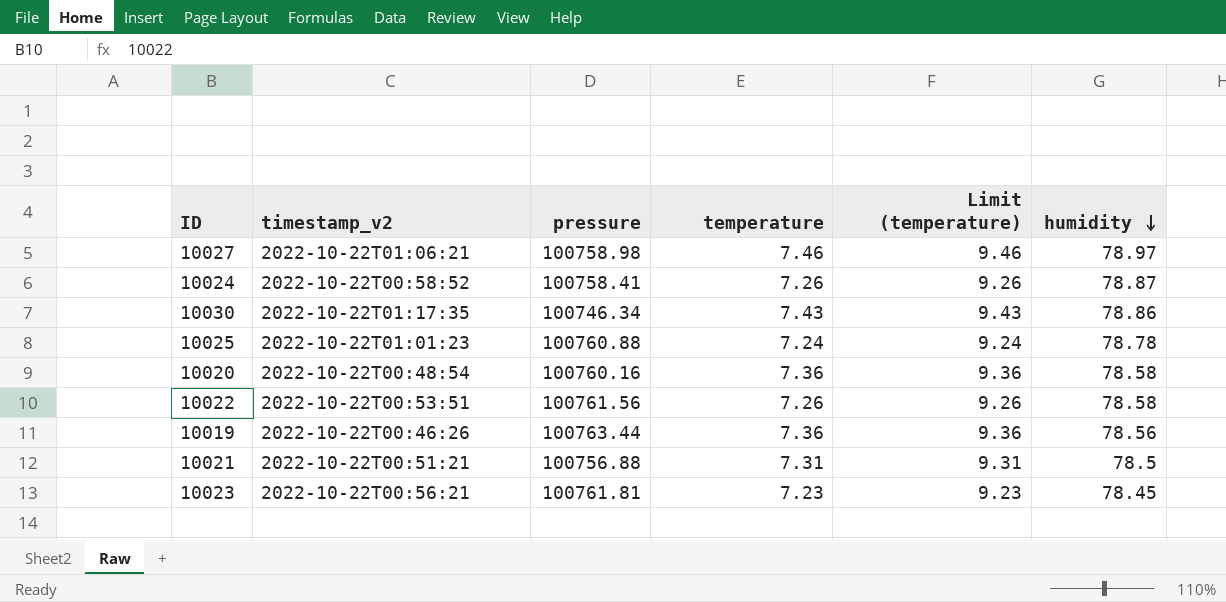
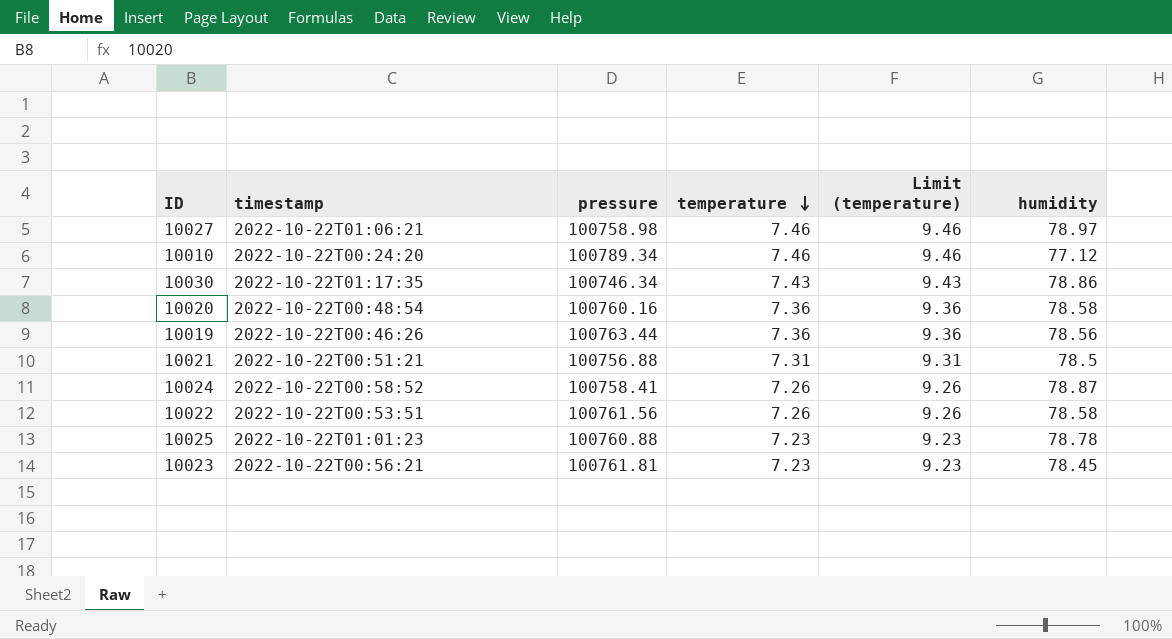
row order: humidity descending -> temperature descending
column name: timestamp_v2 -> timestamp
row 10010: none -> 2022-10-22T00:24:20 | 100789.34 | 7.46 | 9.46 | 77.12
10025 | temperature: 7.24 -> 7.23
10025 | Limit (temperature): 9.24 -> 9.23

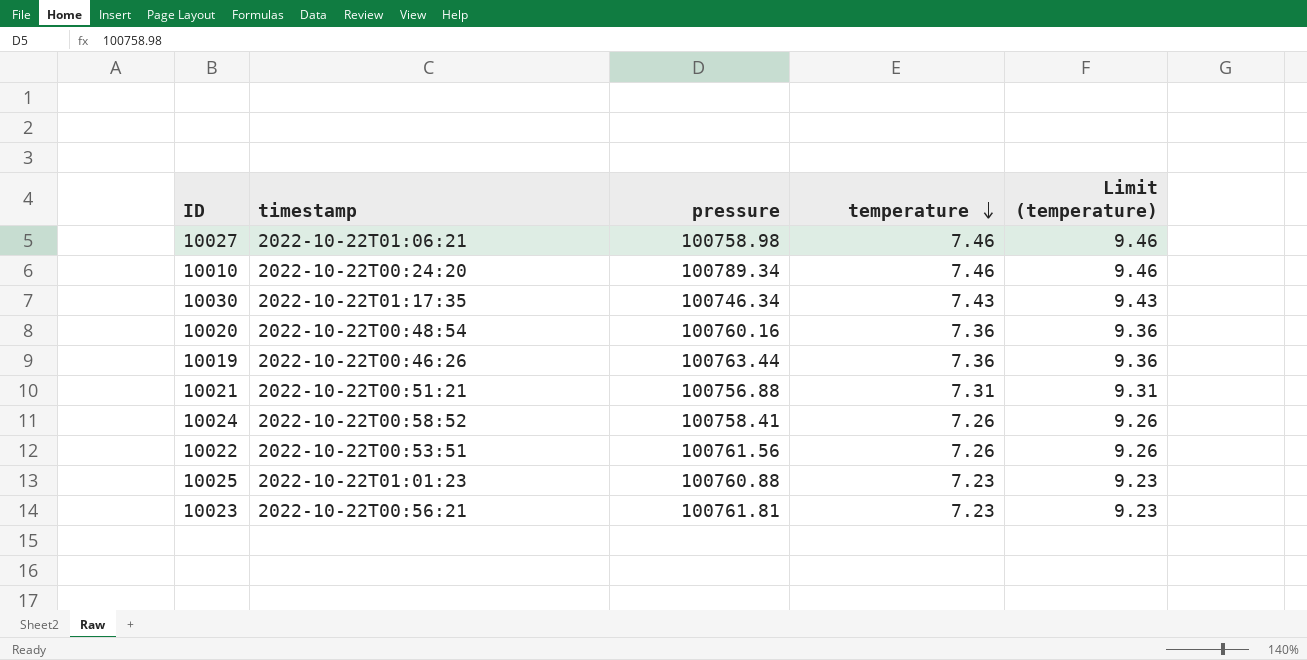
column humidity | position: 6 -> none

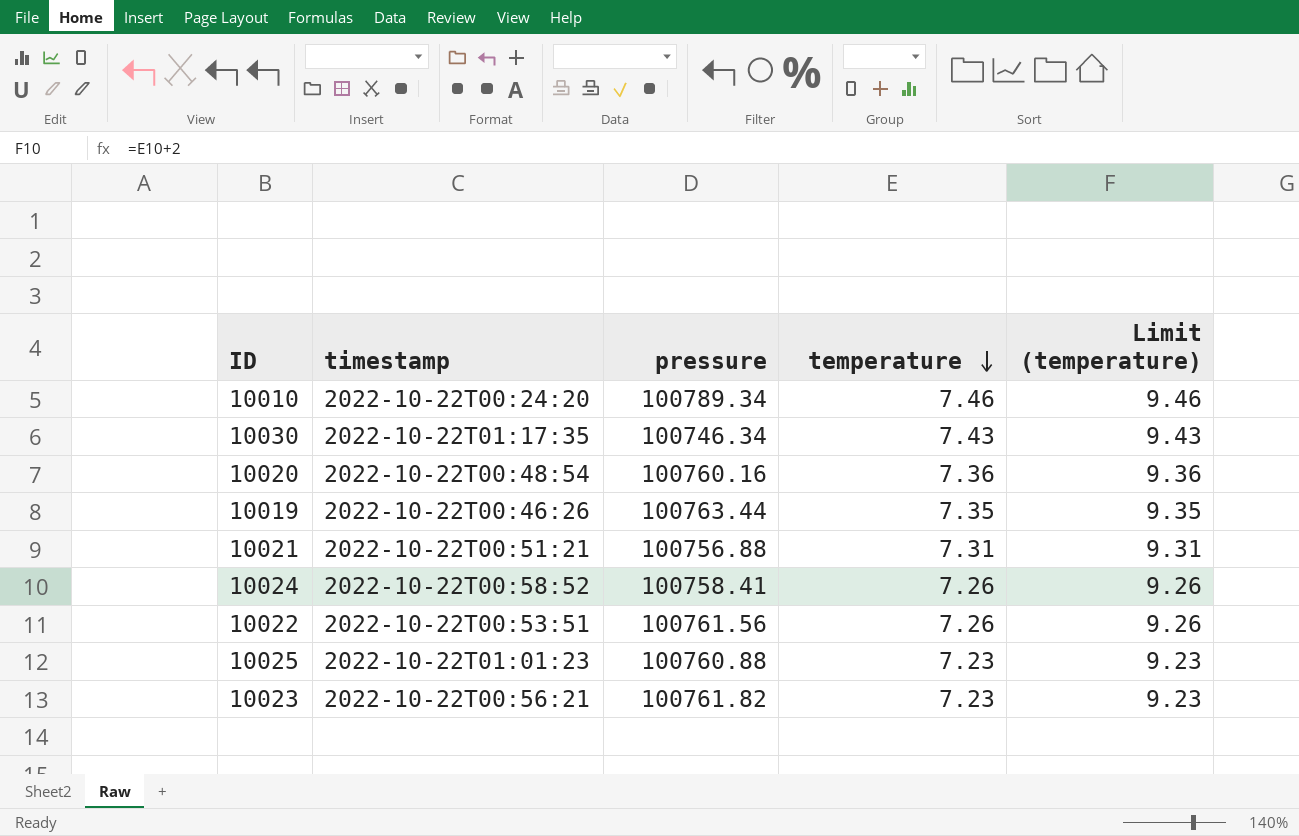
row 10027: 2022-10-22T01:06:21 | 100758.98 | 7.46 | 9.46 -> none
10019 | temperature: 7.36 -> 7.35
10019 | Limit (temperature): 9.36 -> 9.35
10023 | pressure: 100761.81 -> 100761.82

